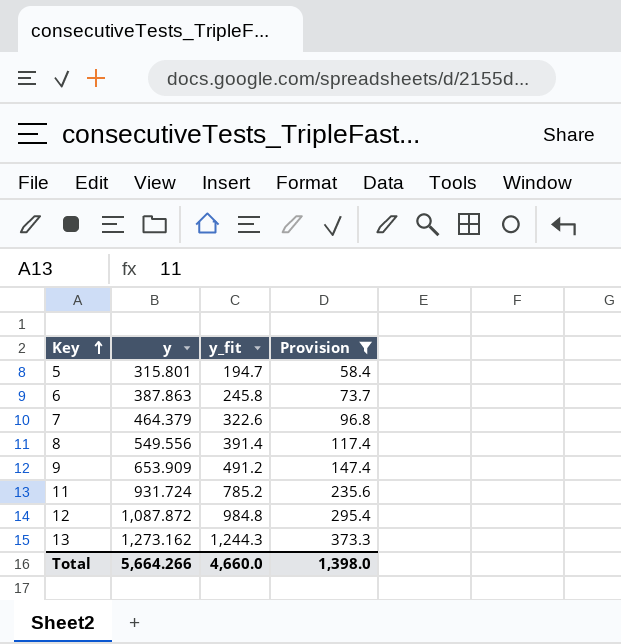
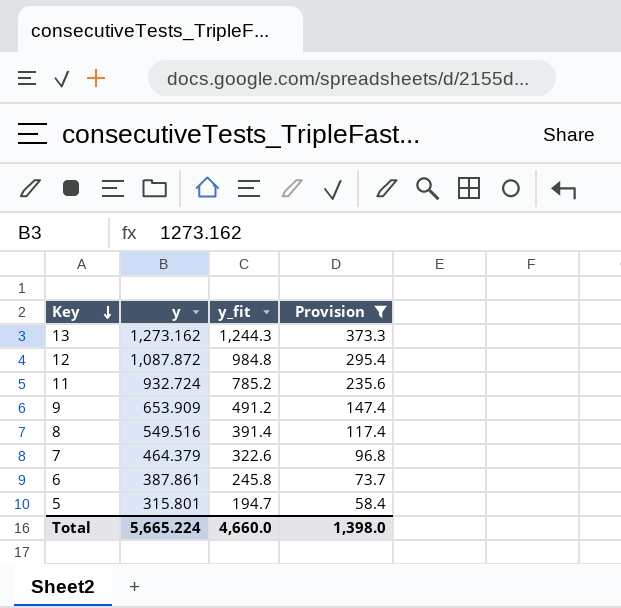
row order: Key ascending -> Key descending
11 | y: 931.724 -> 932.724
8 | y: 549.556 -> 549.516
6 | y: 387.863 -> 387.861
Total | y: 5,664.266 -> 5,665.224

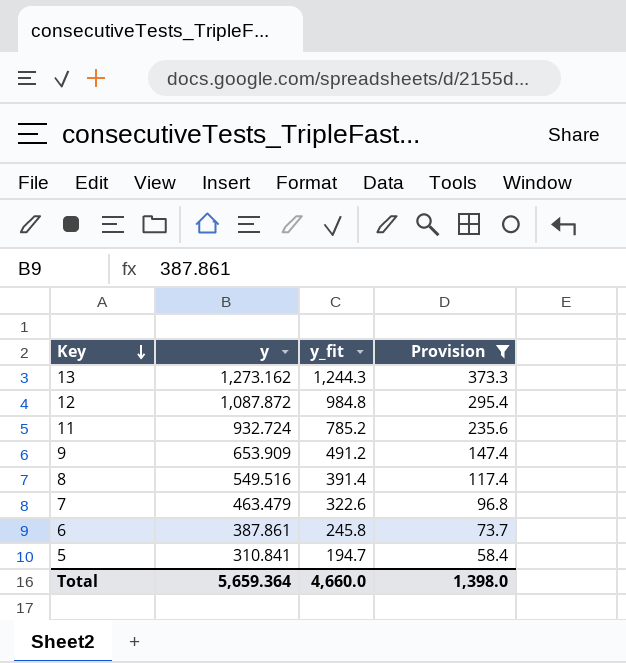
7 | y: 464.379 -> 463.479
5 | y: 315.801 -> 310.841
Total | y: 5,665.224 -> 5,659.364

